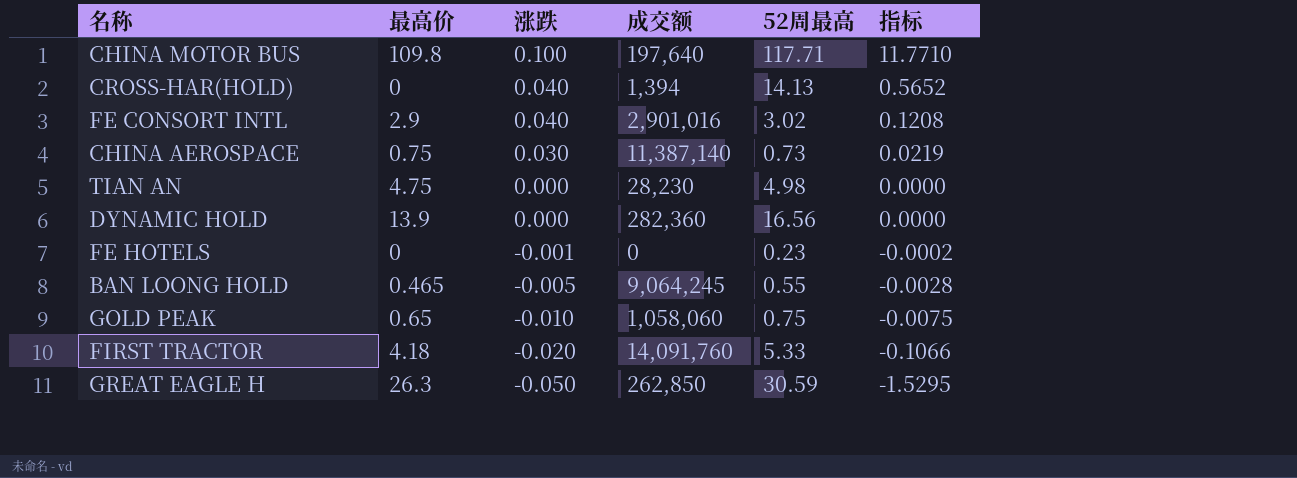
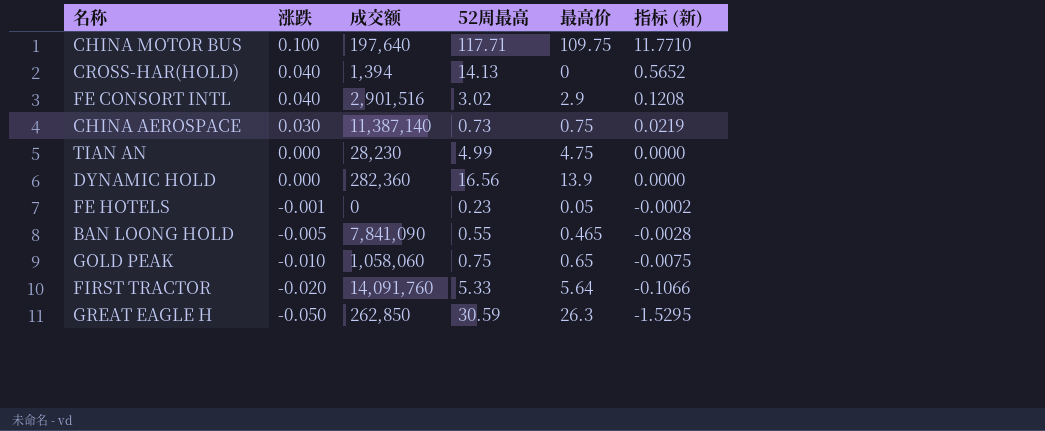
column 最高价 | position: 2 -> 5
column name: 指标 -> 指标 (新)
CHINA MOTOR BUS | 最高价: 109.8 -> 109.75
FE CONSORT INTL | 成交额: 2,901,016 -> 2,901,516
TIAN AN | 52周最高: 4.98 -> 4.99
FE HOTELS | 最高价: 0 -> 0.05
BAN LOONG HOLD | 成交额: 9,064,245 -> 7,841,090
FIRST TRACTOR | 最高价: 4.18 -> 5.64

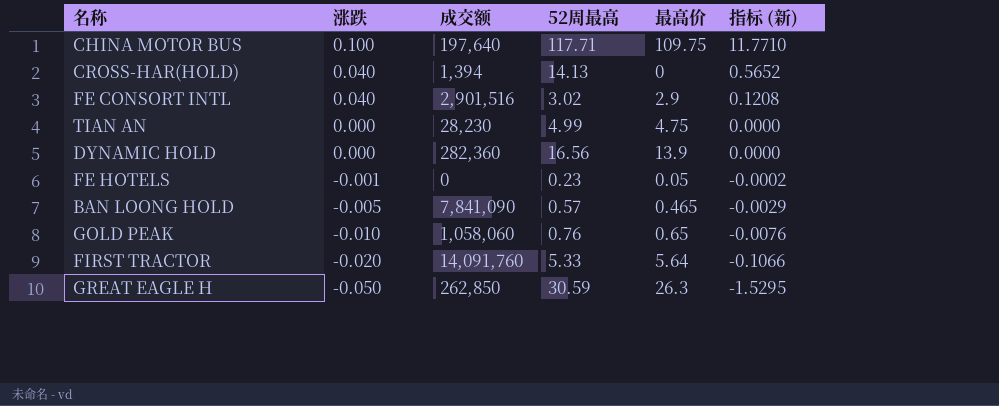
row CHINA AEROSPACE: 0.030 | 11,387,140 | 0.73 | 0.75 | 0.0219 -> none
BAN LOONG HOLD | 52周最高: 0.55 -> 0.57
BAN LOONG HOLD | 指标 (新): -0.0028 -> -0.0029
GOLD PEAK | 52周最高: 0.75 -> 0.76
GOLD PEAK | 指标 (新): -0.0075 -> -0.0076

